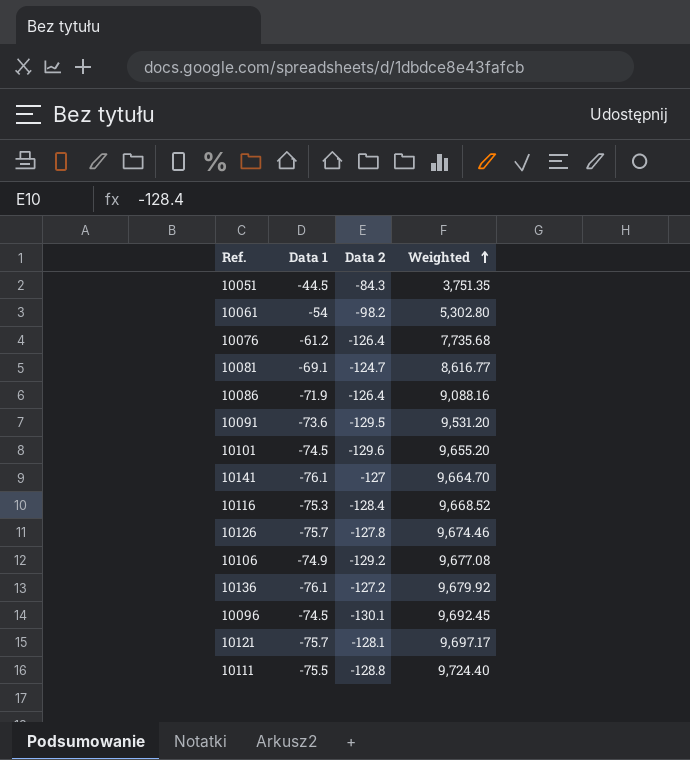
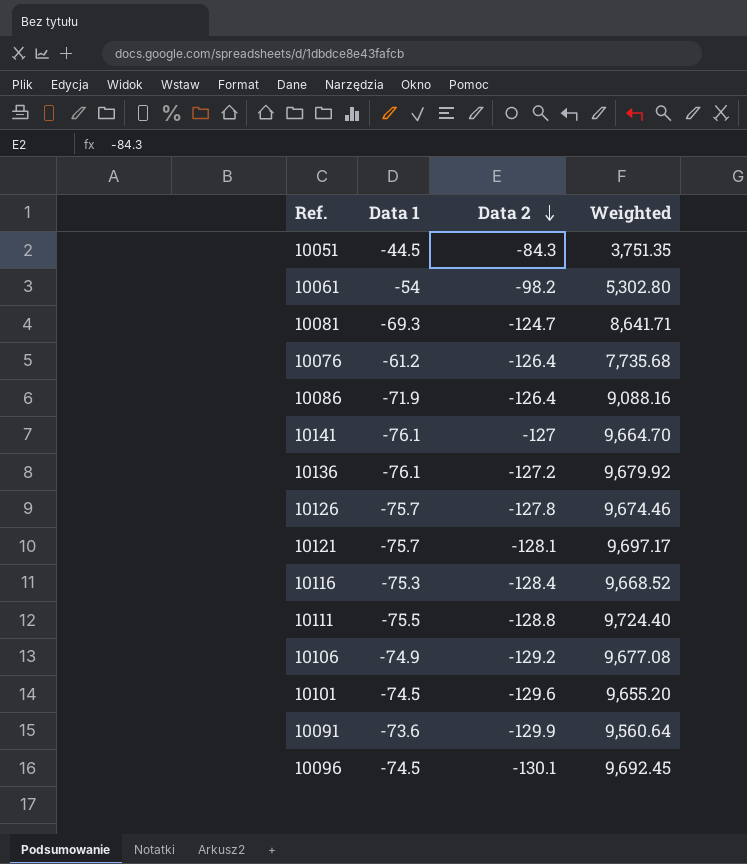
row order: Weighted ascending -> Data 2 descending
10081 | Data 1: -69.1 -> -69.3
10081 | Weighted: 8,616.77 -> 8,641.71
10091 | Data 2: -129.5 -> -129.9
10091 | Weighted: 9,531.20 -> 9,560.64

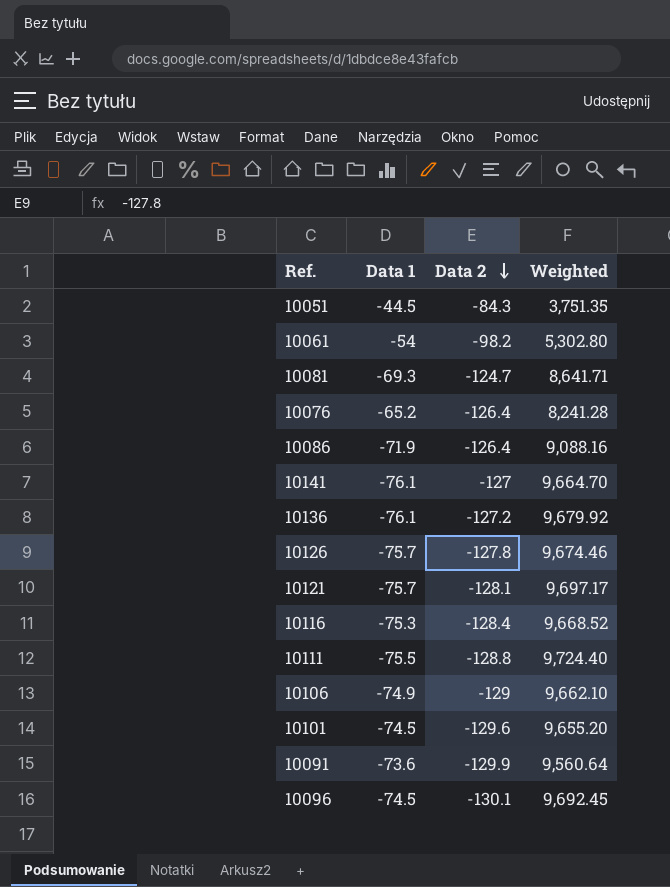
10076 | Data 1: -61.2 -> -65.2
10076 | Weighted: 7,735.68 -> 8,241.28
10106 | Data 2: -129.2 -> -129
10106 | Weighted: 9,677.08 -> 9,662.10

